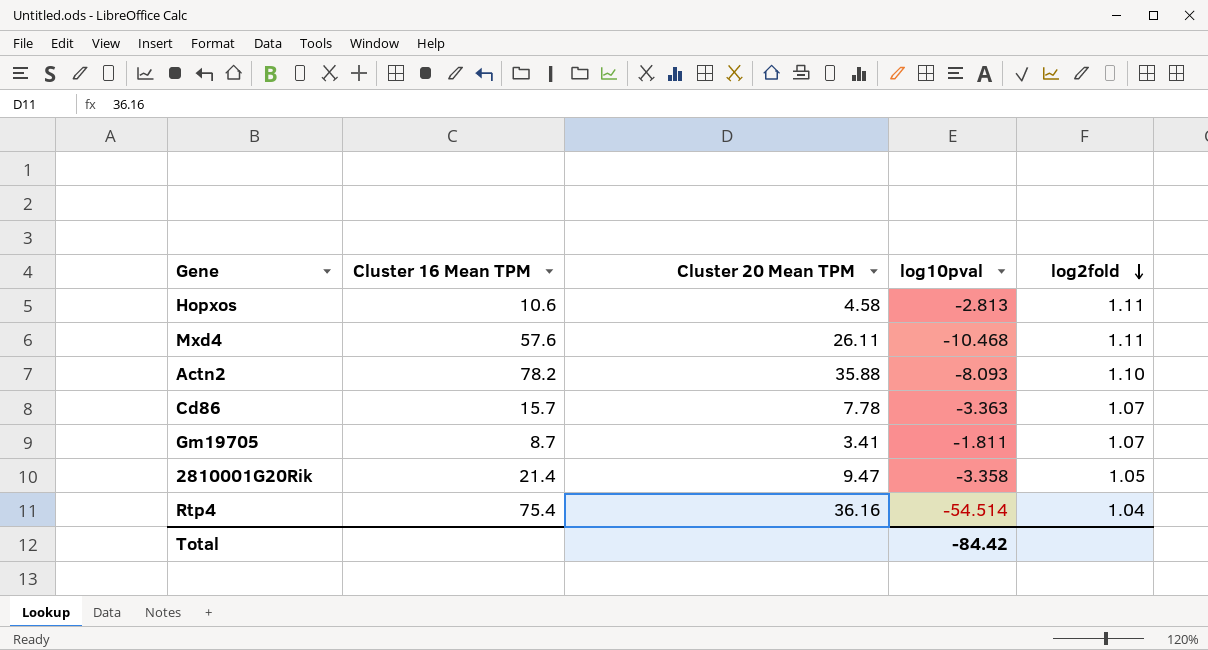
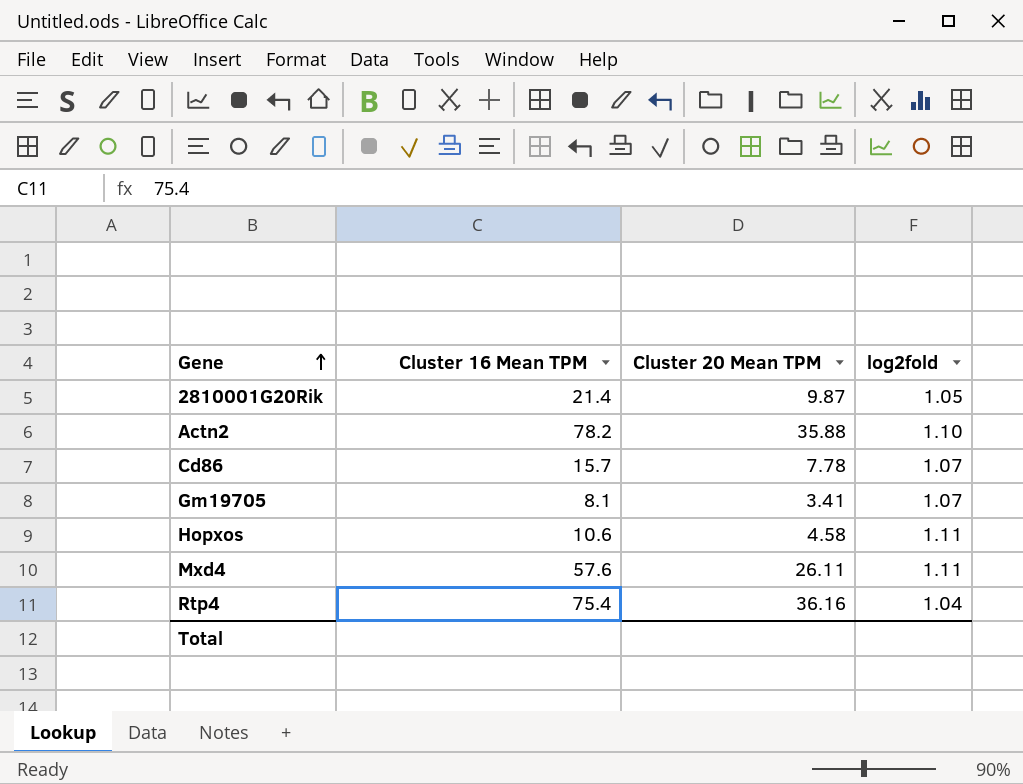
row order: log2fold descending -> Gene ascending
column log10pval | position: 4 -> none
2810001G20Rik | Cluster 20 Mean TPM: 9.47 -> 9.87
Gm19705 | Cluster 16 Mean TPM: 8.7 -> 8.1

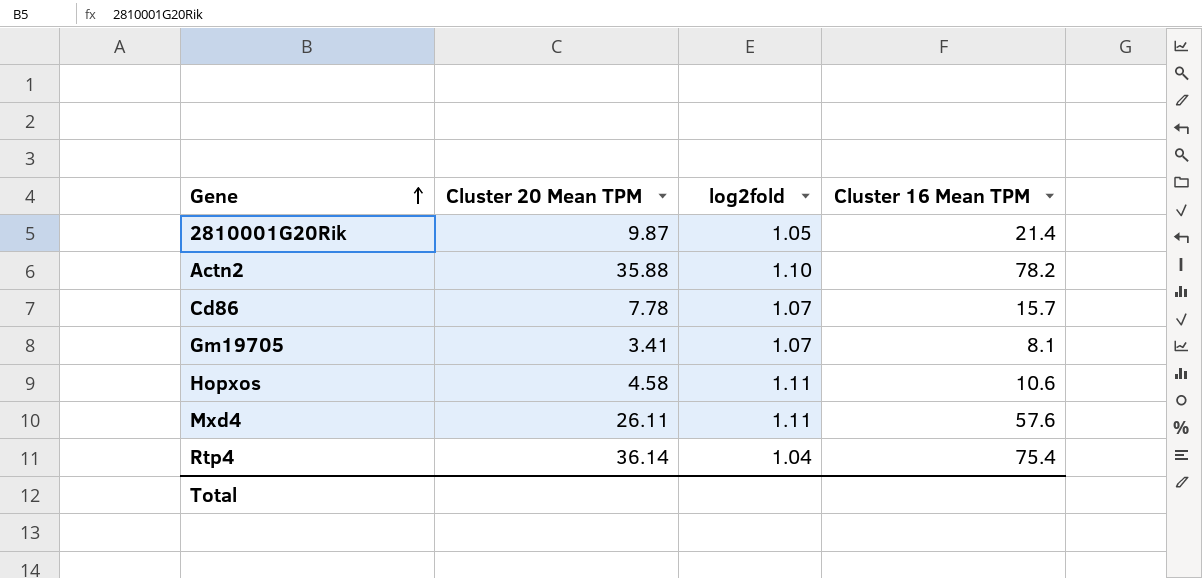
column Cluster 16 Mean TPM | position: 2 -> 4
Rtp4 | Cluster 20 Mean TPM: 36.16 -> 36.14

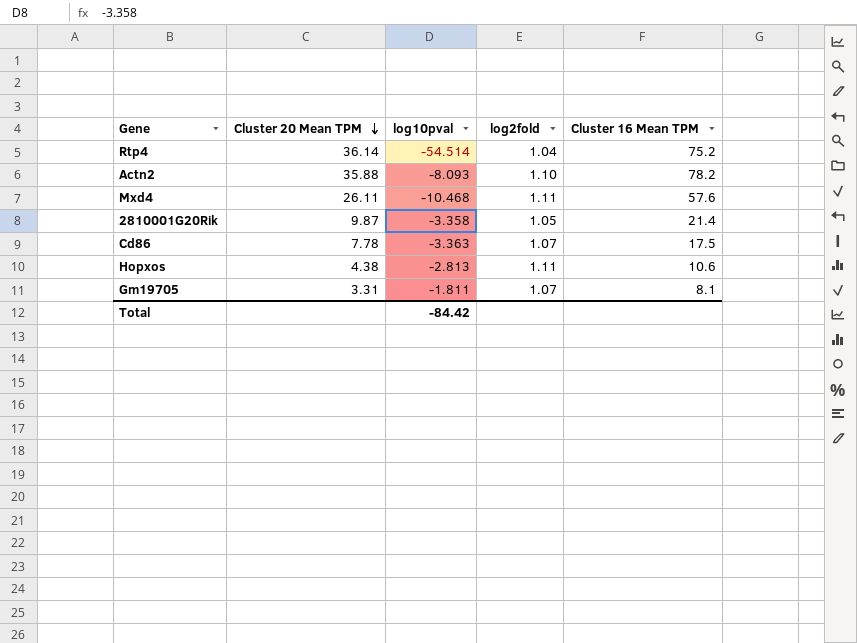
row order: Gene ascending -> Cluster 20 Mean TPM descending
column log10pval | position: none -> 3
Rtp4 | Cluster 16 Mean TPM: 75.4 -> 75.2
Cd86 | Cluster 16 Mean TPM: 15.7 -> 17.5
Hopxos | Cluster 20 Mean TPM: 4.58 -> 4.38
Gm19705 | Cluster 20 Mean TPM: 3.41 -> 3.31

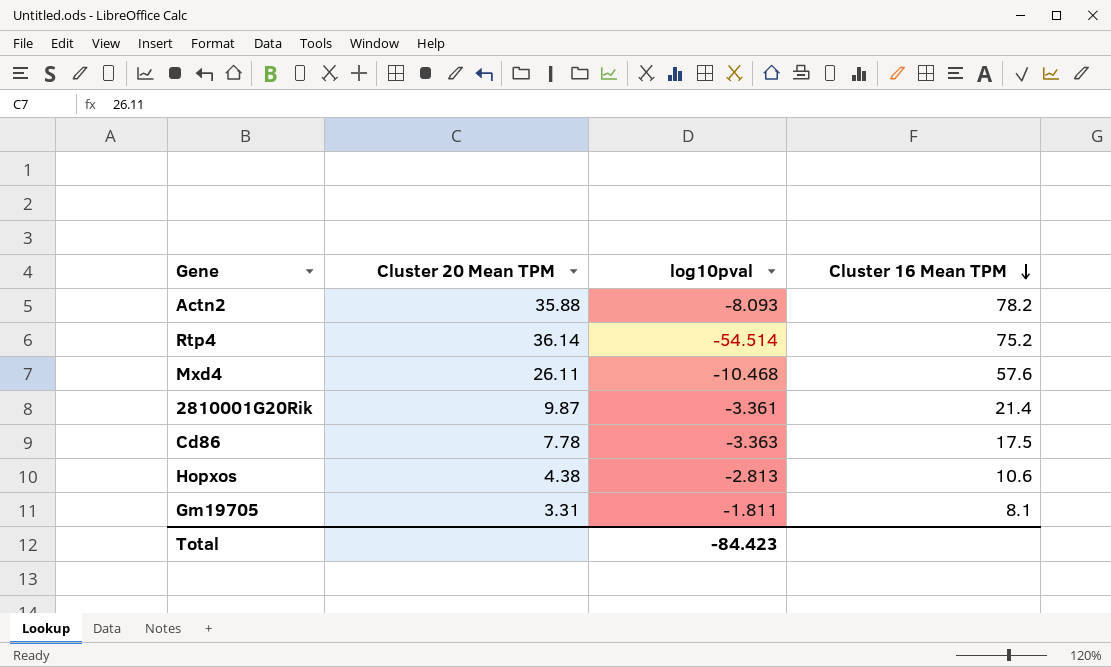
row order: Cluster 20 Mean TPM descending -> Cluster 16 Mean TPM descending
column log2fold | position: 4 -> none
2810001G20Rik | log10pval: -3.358 -> -3.361
Total | log10pval: -84.42 -> -84.423

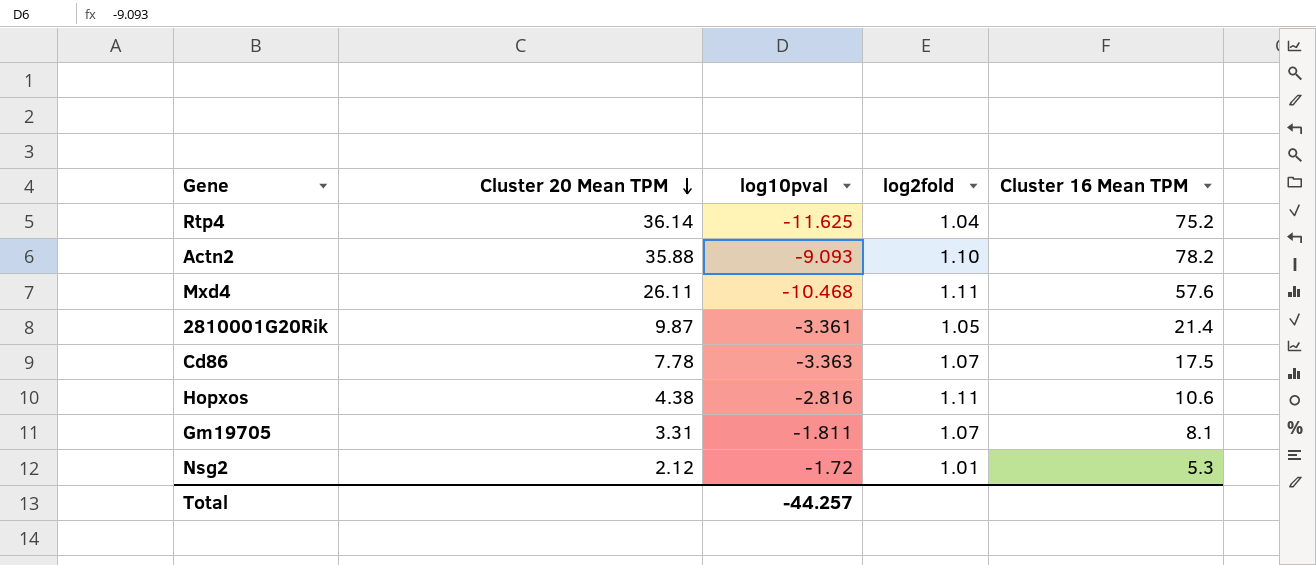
row order: Cluster 16 Mean TPM descending -> Cluster 20 Mean TPM descending
column log2fold | position: none -> 4
Rtp4 | log10pval: -54.514 -> -11.625
Actn2 | log10pval: -8.093 -> -9.093
Hopxos | log10pval: -2.813 -> -2.816
row Nsg2: none -> 2.12 | -1.72 | 1.01 | 5.3
Total | log10pval: -84.423 -> -44.257

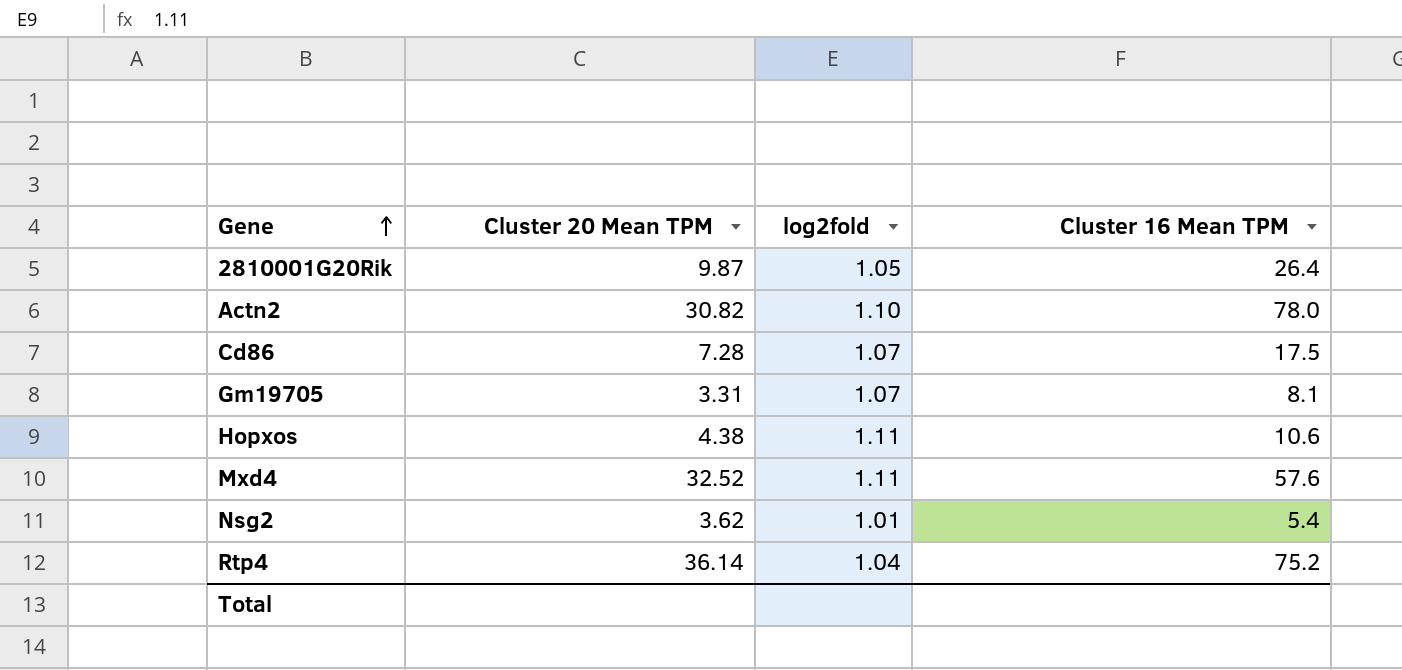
row order: Cluster 20 Mean TPM descending -> Gene ascending
column log10pval | position: 3 -> none
2810001G20Rik | Cluster 16 Mean TPM: 21.4 -> 26.4
Actn2 | Cluster 20 Mean TPM: 35.88 -> 30.82
Actn2 | Cluster 16 Mean TPM: 78.2 -> 78.0
Cd86 | Cluster 20 Mean TPM: 7.78 -> 7.28
Mxd4 | Cluster 20 Mean TPM: 26.11 -> 32.52
Nsg2 | Cluster 20 Mean TPM: 2.12 -> 3.62
Nsg2 | Cluster 16 Mean TPM: 5.3 -> 5.4

